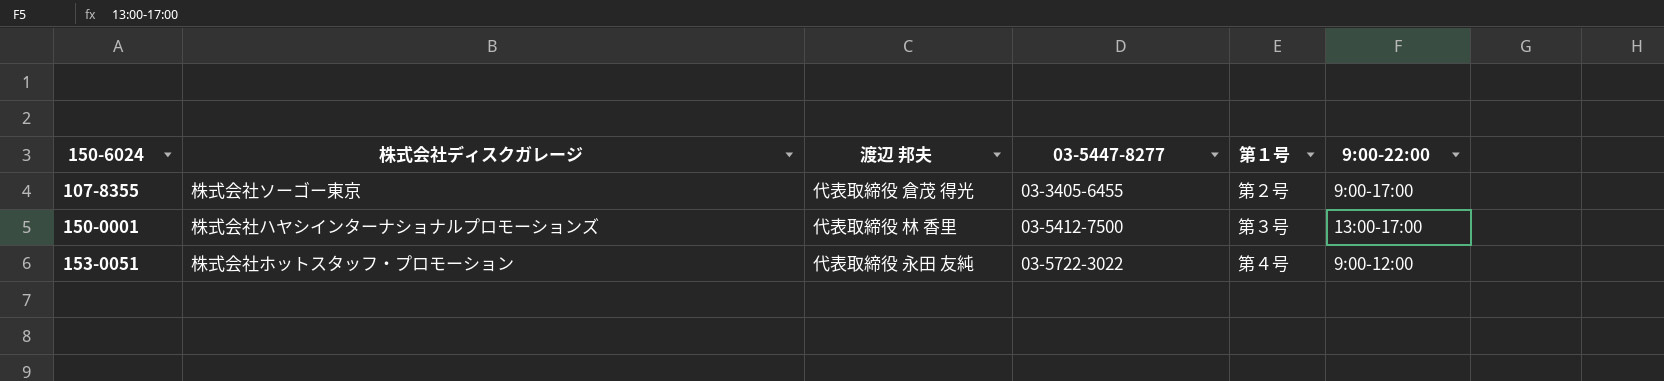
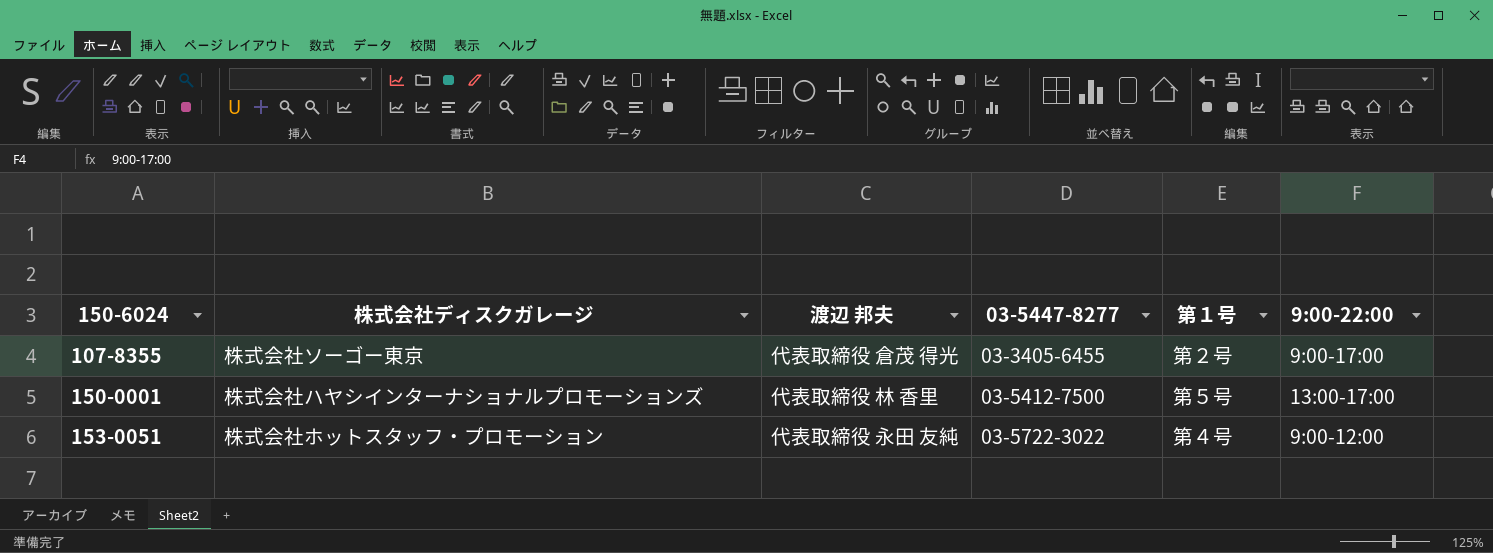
150-0001 | 第１号: 第３号 -> 第５号

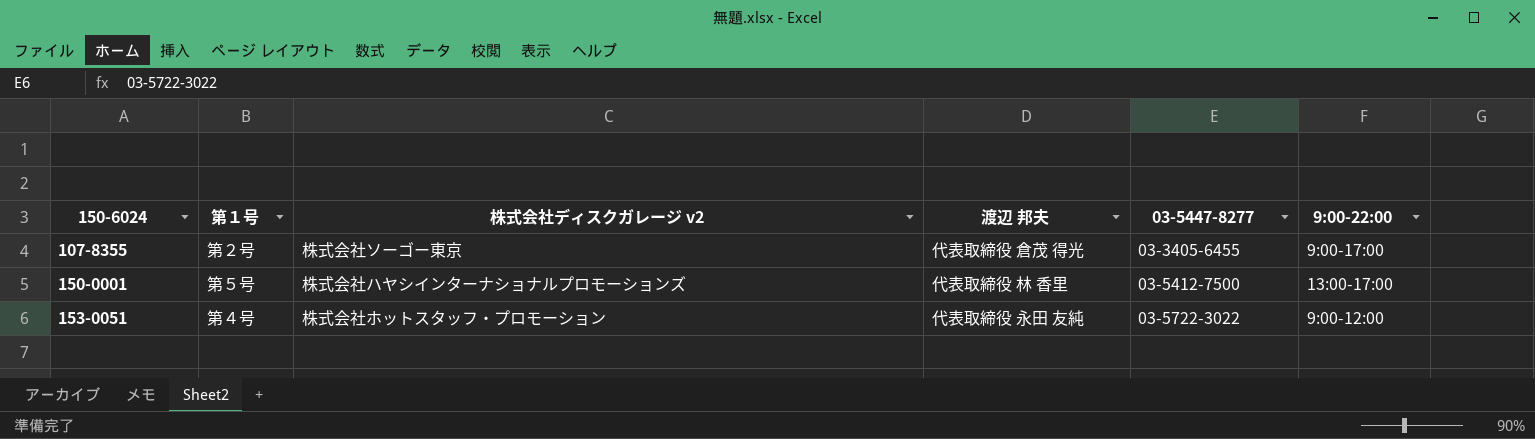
column 第１号 | position: 5 -> 2
column name: 株式会社ディスクガレージ -> 株式会社ディスクガレージ v2

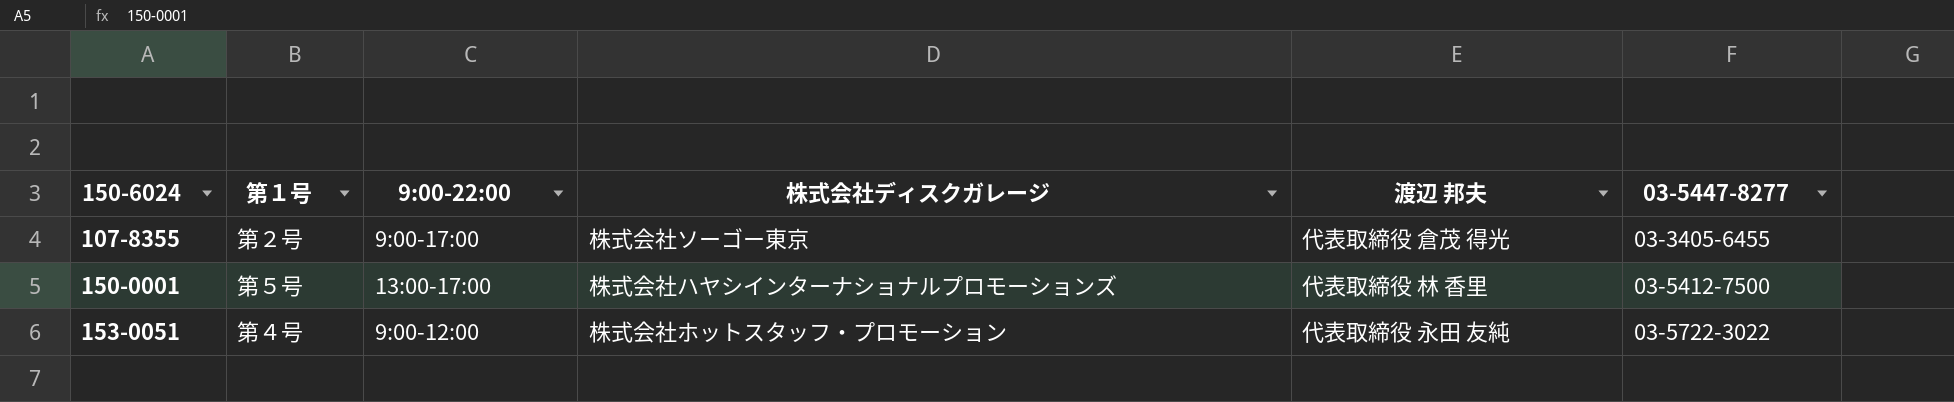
column 9:00-22:00 | position: 6 -> 3
column name: 株式会社ディスクガレージ v2 -> 株式会社ディスクガレージ

